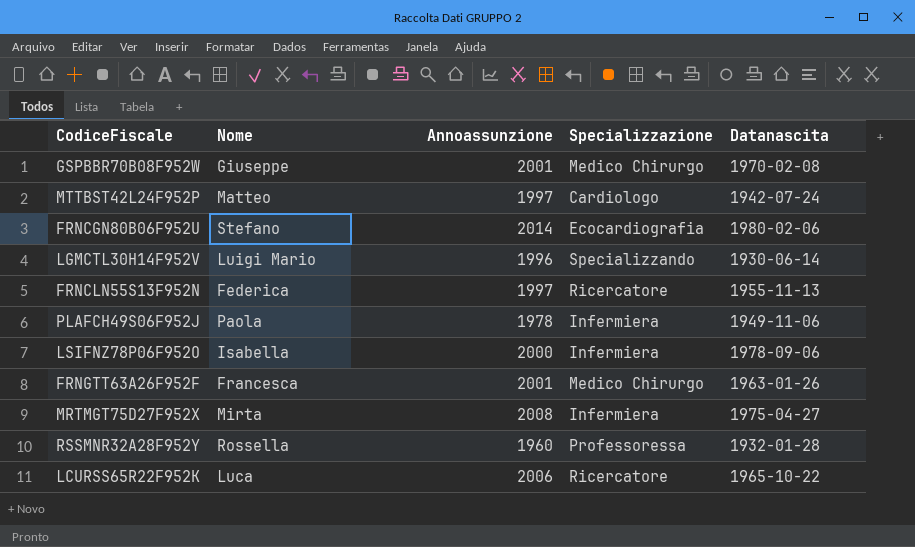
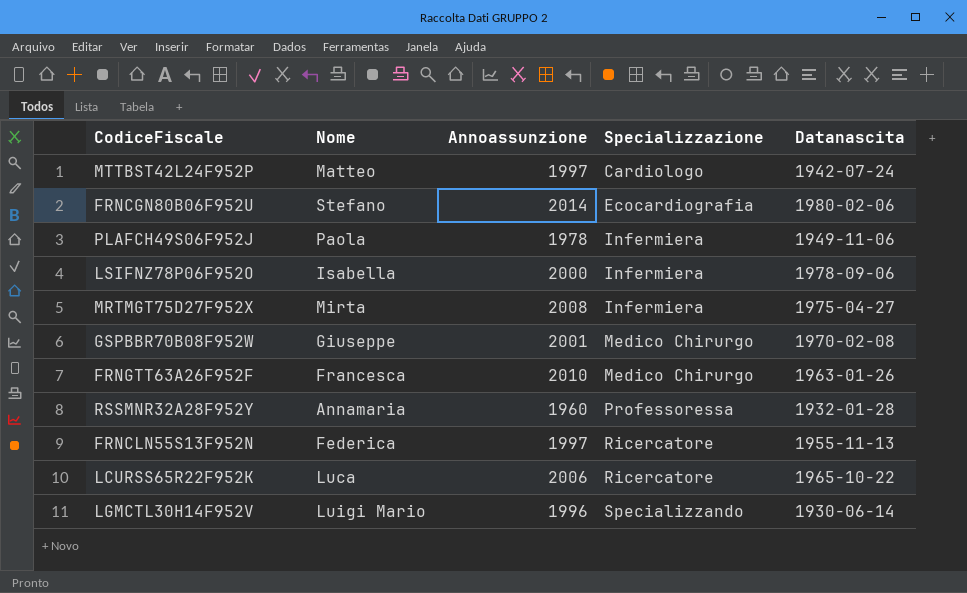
row order: none -> Specializzazione ascending
FRNGTT63A26F952F | Annoassunzione: 2001 -> 2010
RSSMNR32A28F952Y | Nome: Rossella -> Annamaria

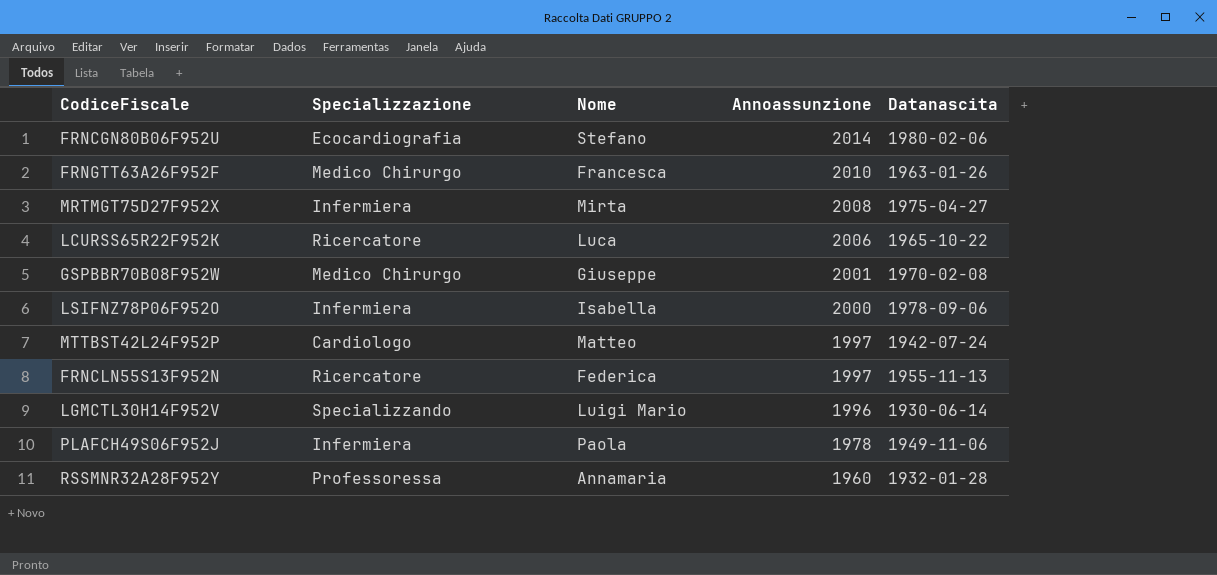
row order: Specializzazione ascending -> Annoassunzione descending
column Specializzazione | position: 4 -> 2

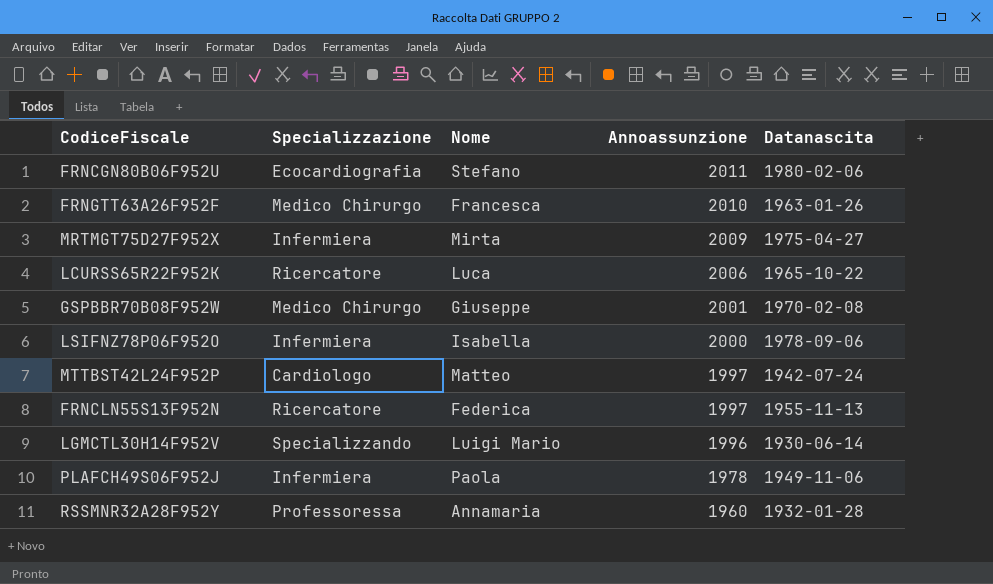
FRNCGN80B06F952U | Annoassunzione: 2014 -> 2011
MRTMGT75D27F952X | Annoassunzione: 2008 -> 2009

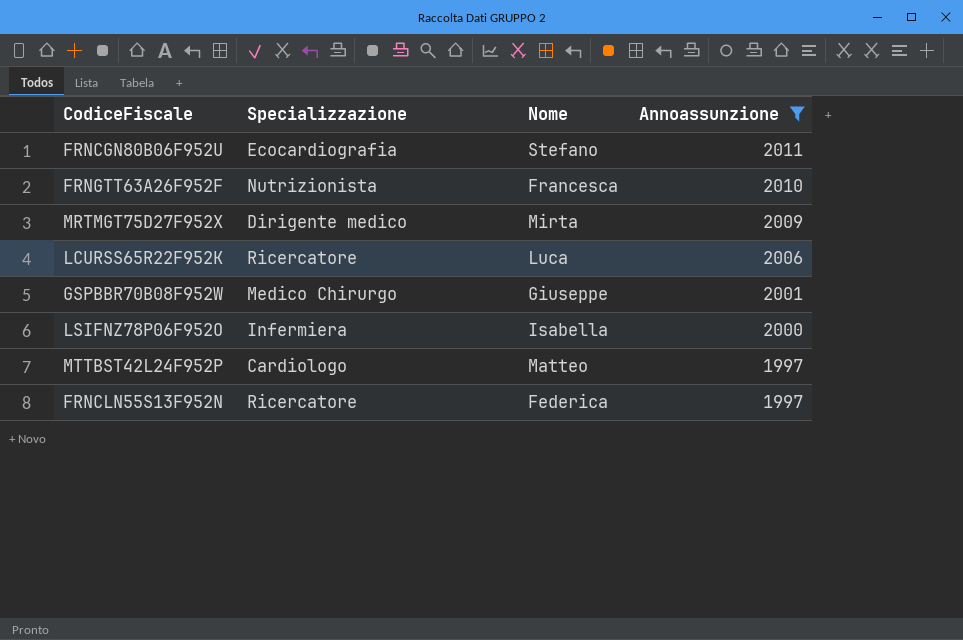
filter: none -> Annoassunzione >= 1997
column Datanascita | position: 5 -> none
FRNGTT63A26F952F | Specializzazione: Medico Chirurgo -> Nutrizionista
MRTMGT75D27F952X | Specializzazione: Infermiera -> Dirigente medico

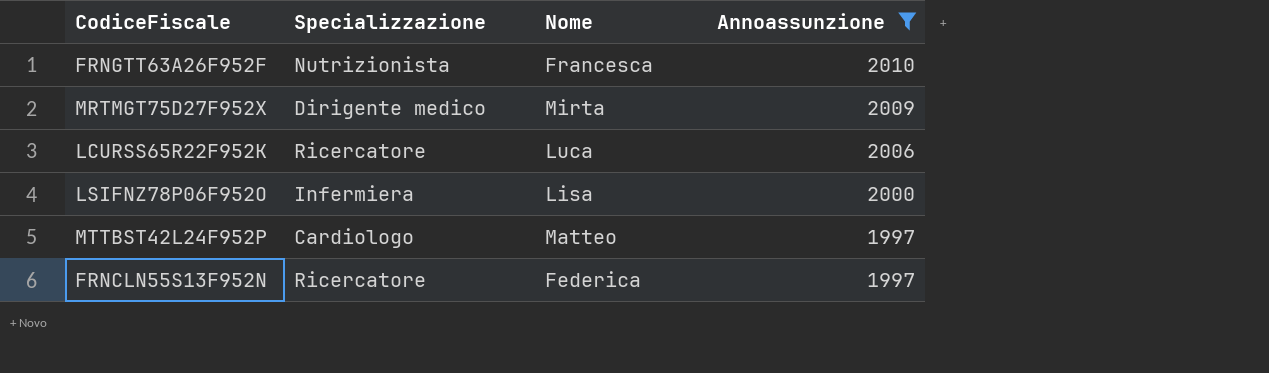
row FRNCGN80B06F952U: Ecocardiografia | Stefano | 2011 -> none
row GSPBBR70B08F952W: Medico Chirurgo | Giuseppe | 2001 -> none
LSIFNZ78P06F952O | Nome: Isabella -> Lisa

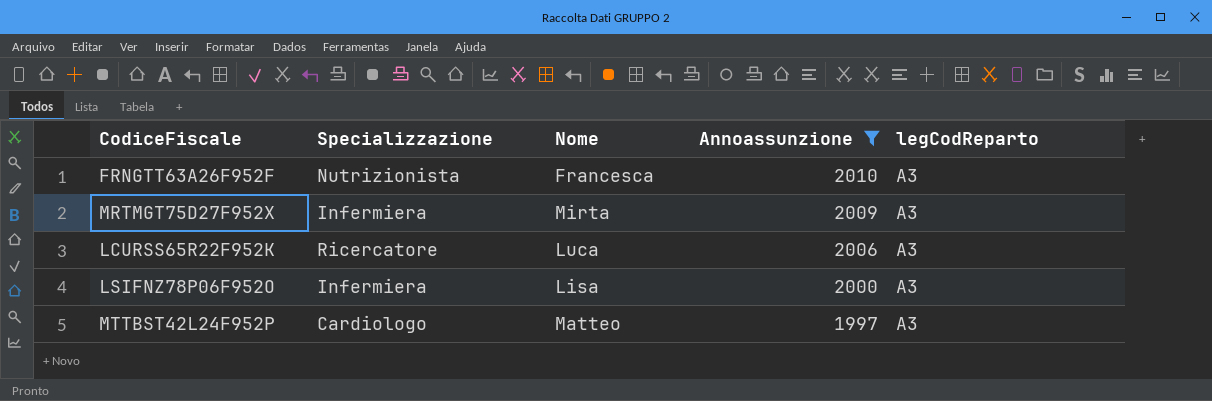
column legCodReparto | position: none -> 5
row FRNCLN55S13F952N: Ricercatore | Federica | 1997 -> none
MRTMGT75D27F952X | Specializzazione: Dirigente medico -> Infermiera

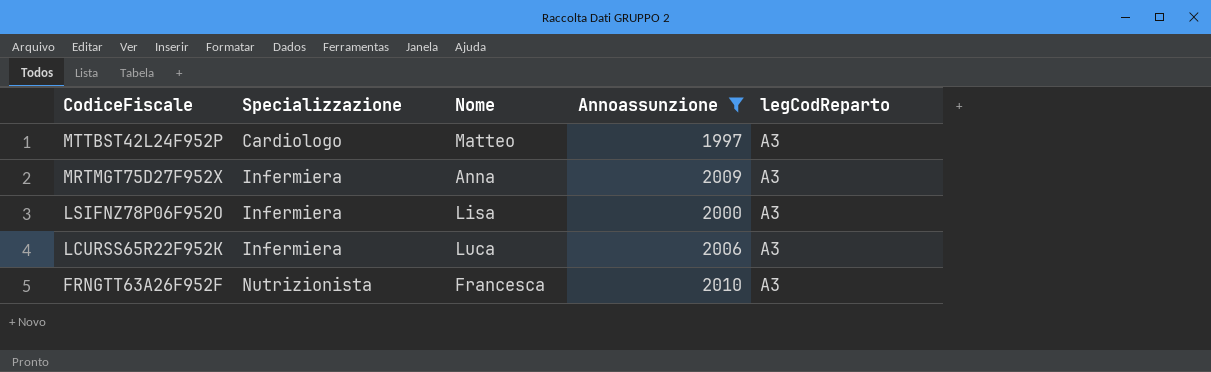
row order: Annoassunzione descending -> CodiceFiscale descending
MRTMGT75D27F952X | Nome: Mirta -> Anna
LCURSS65R22F952K | Specializzazione: Ricercatore -> Infermiera

